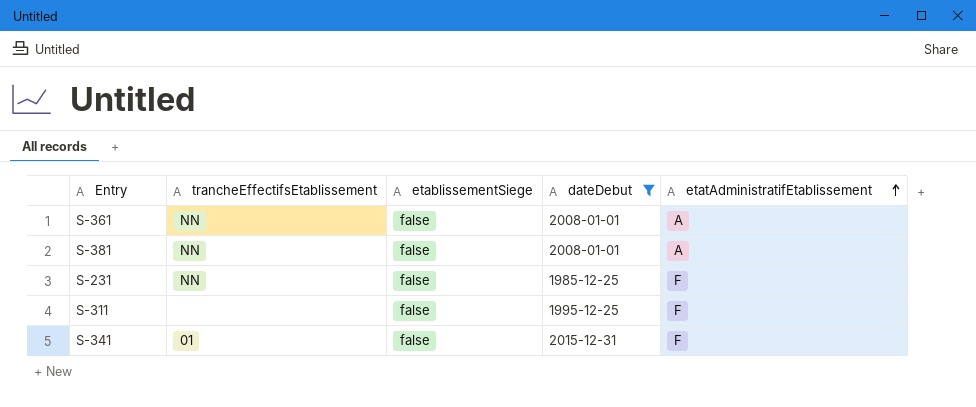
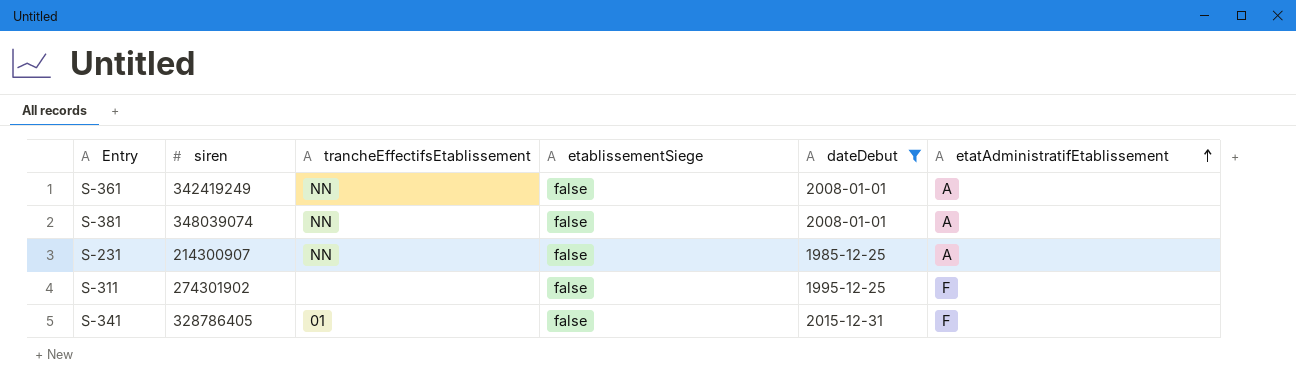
column siren | position: none -> 2
S-231 | etatAdministratifEtablissement: F -> A

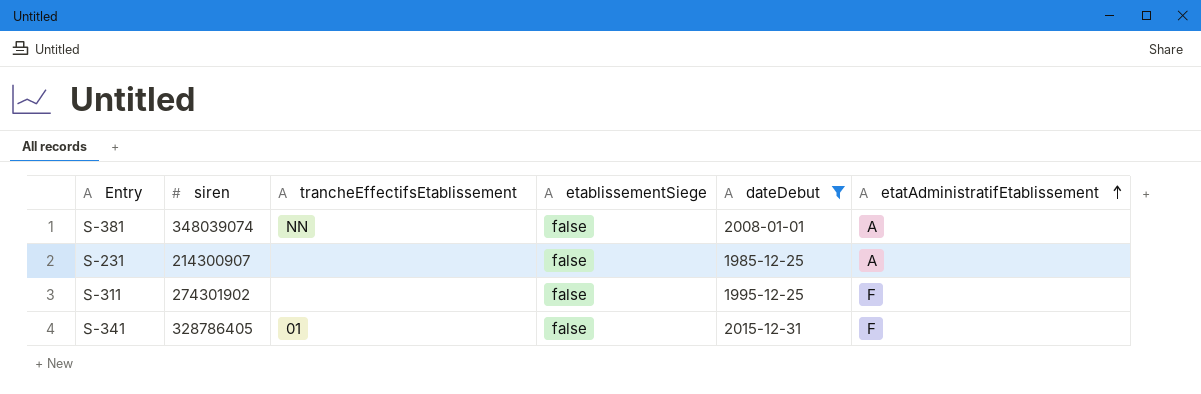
row S-361: 342419249 | NN | false | 2008-01-01 | A -> none
S-231 | trancheEffectifsEtablissement: NN -> none

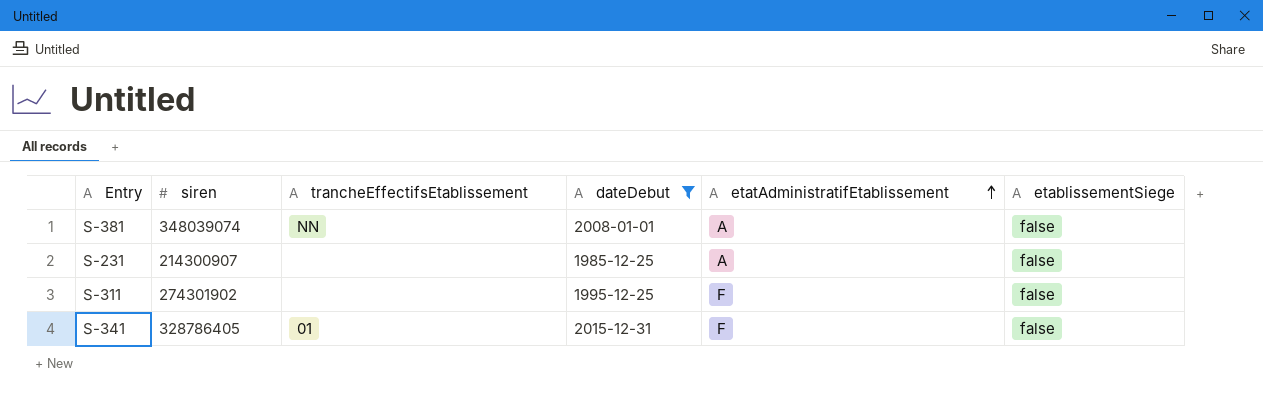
column etablissementSiege | position: 4 -> 6

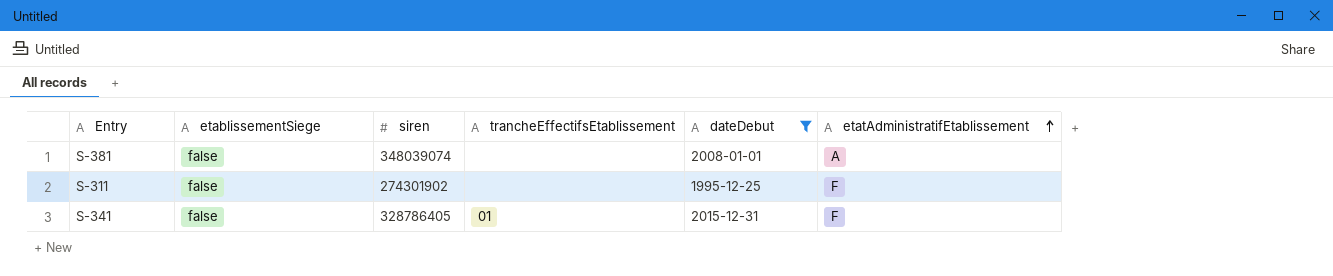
column etablissementSiege | position: 6 -> 2
row S-231: 214300907 | none | 1985-12-25 | A | false -> none
S-381 | trancheEffectifsEtablissement: NN -> none

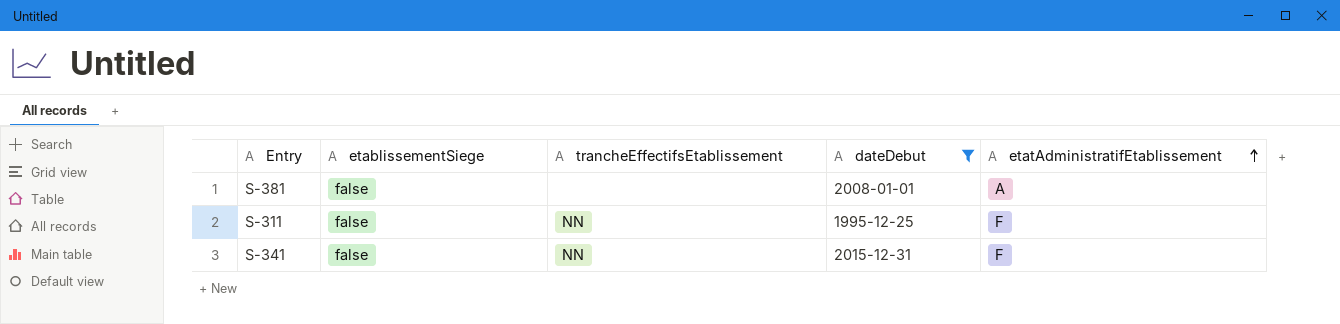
column siren | position: 3 -> none
S-311 | trancheEffectifsEtablissement: none -> NN
S-341 | trancheEffectifsEtablissement: 01 -> NN

